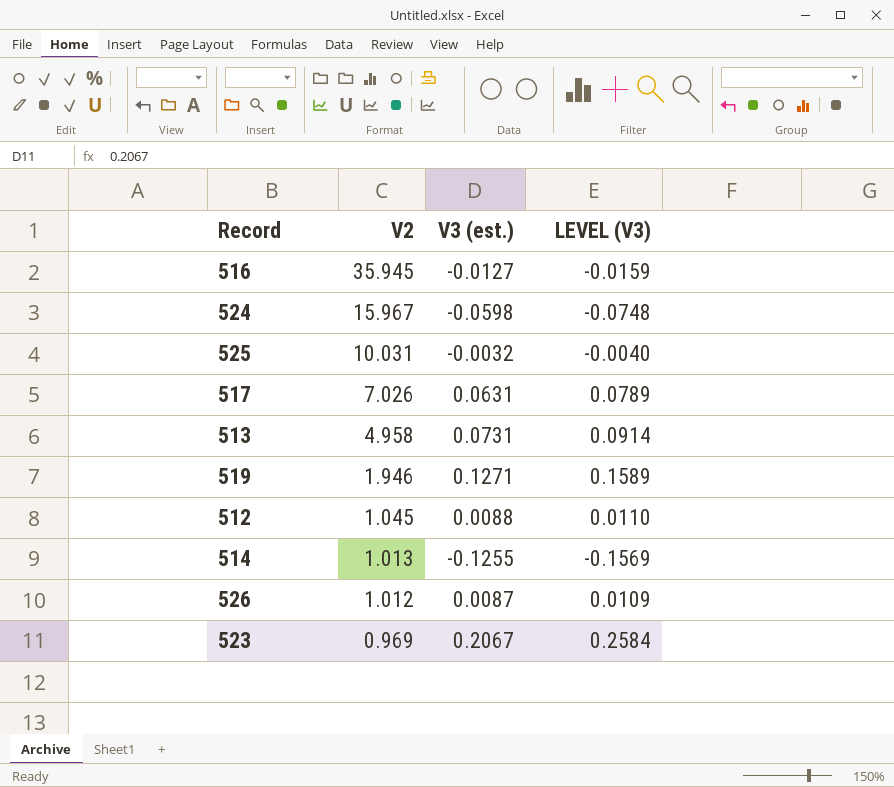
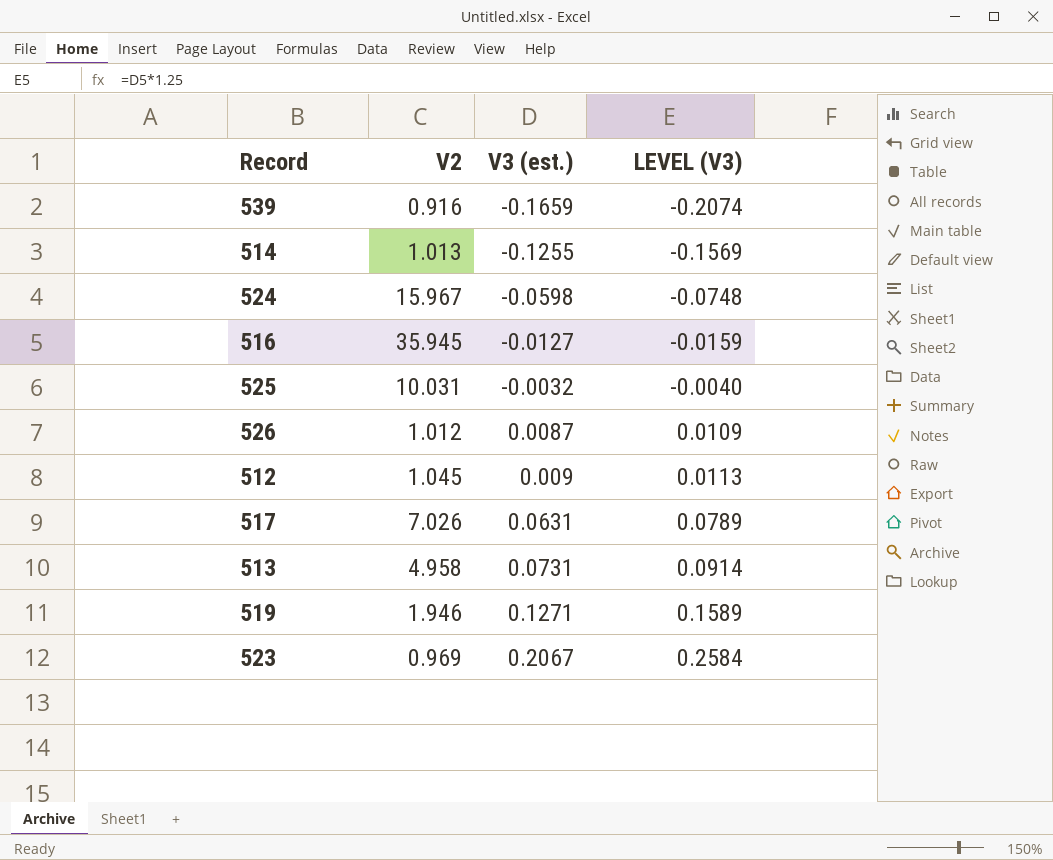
row order: V2 descending -> V3 (est.) ascending
row 539: none -> 0.916 | -0.1659 | -0.2074
512 | V3 (est.): 0.0088 -> 0.009
512 | LEVEL (V3): 0.0110 -> 0.0113

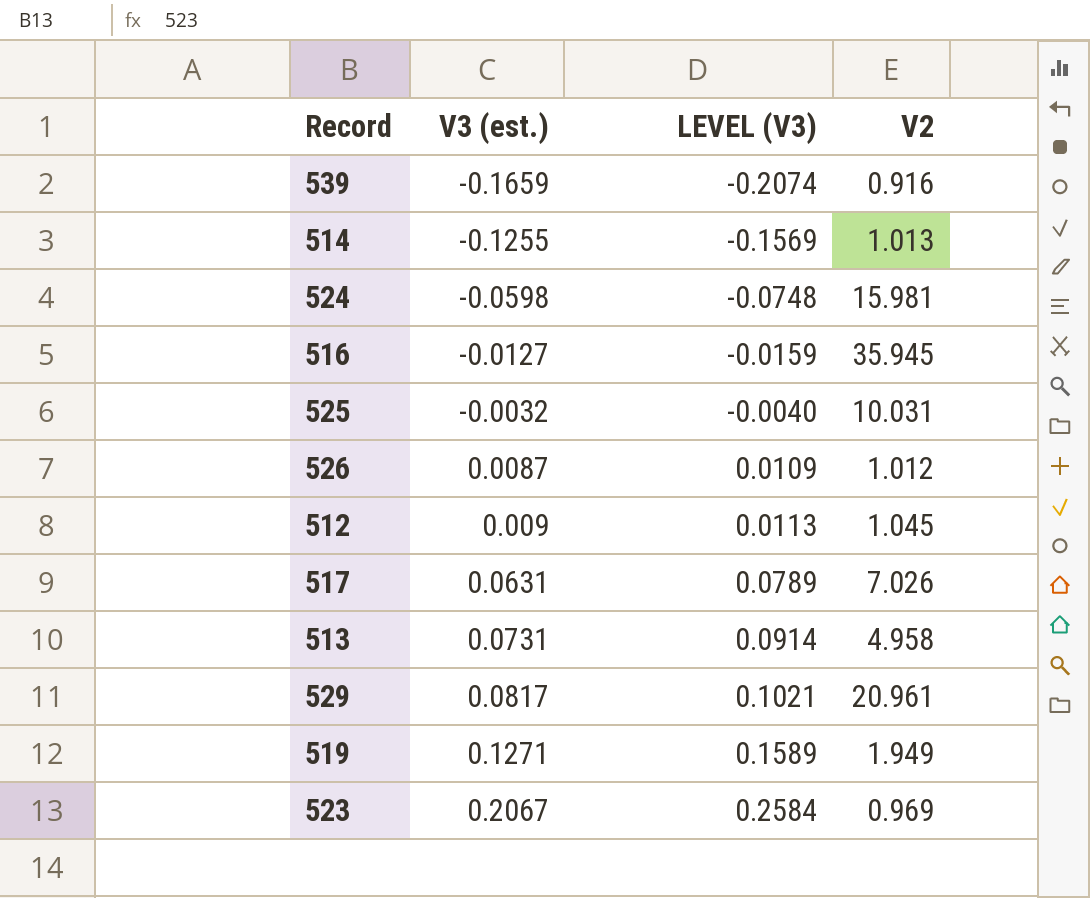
column V2 | position: 2 -> 4
524 | V2: 15.967 -> 15.981
row 529: none -> 0.0817 | 0.1021 | 20.961
519 | V2: 1.946 -> 1.949

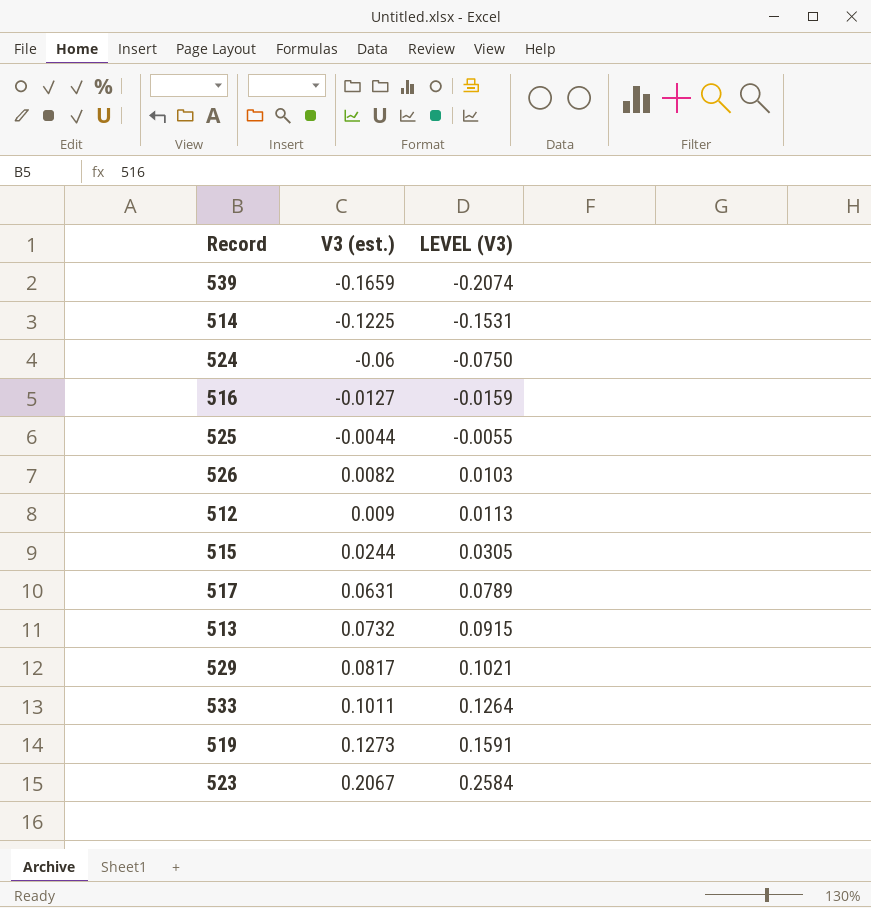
column V2 | position: 4 -> none
514 | V3 (est.): -0.1255 -> -0.1225
514 | LEVEL (V3): -0.1569 -> -0.1531
524 | V3 (est.): -0.0598 -> -0.06
524 | LEVEL (V3): -0.0748 -> -0.0750
525 | V3 (est.): -0.0032 -> -0.0044
525 | LEVEL (V3): -0.0040 -> -0.0055
526 | V3 (est.): 0.0087 -> 0.0082
526 | LEVEL (V3): 0.0109 -> 0.0103
row 515: none -> 0.0244 | 0.0305
513 | V3 (est.): 0.0731 -> 0.0732
513 | LEVEL (V3): 0.0914 -> 0.0915
row 533: none -> 0.1011 | 0.1264
519 | V3 (est.): 0.1271 -> 0.1273
519 | LEVEL (V3): 0.1589 -> 0.1591

